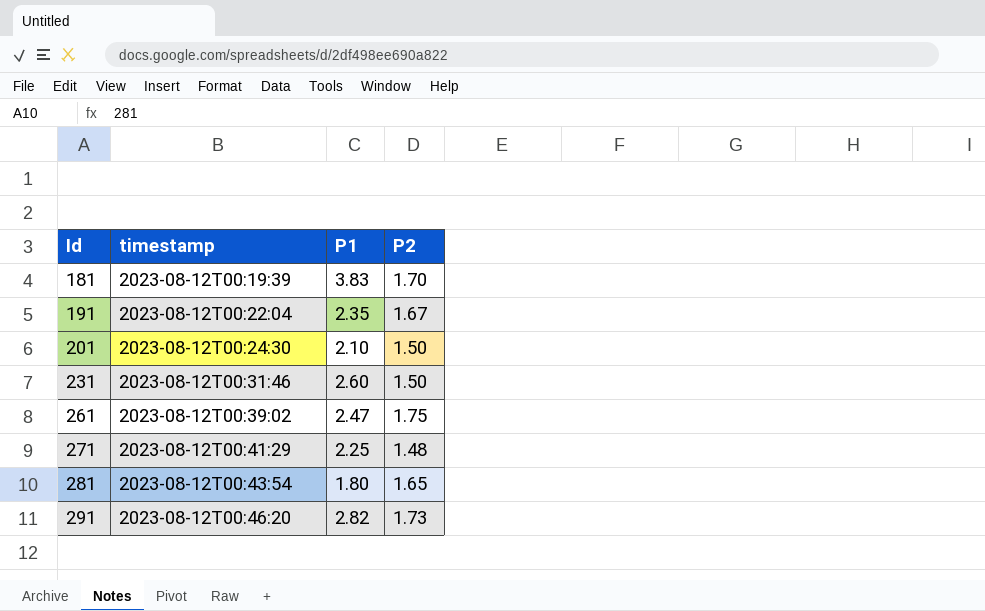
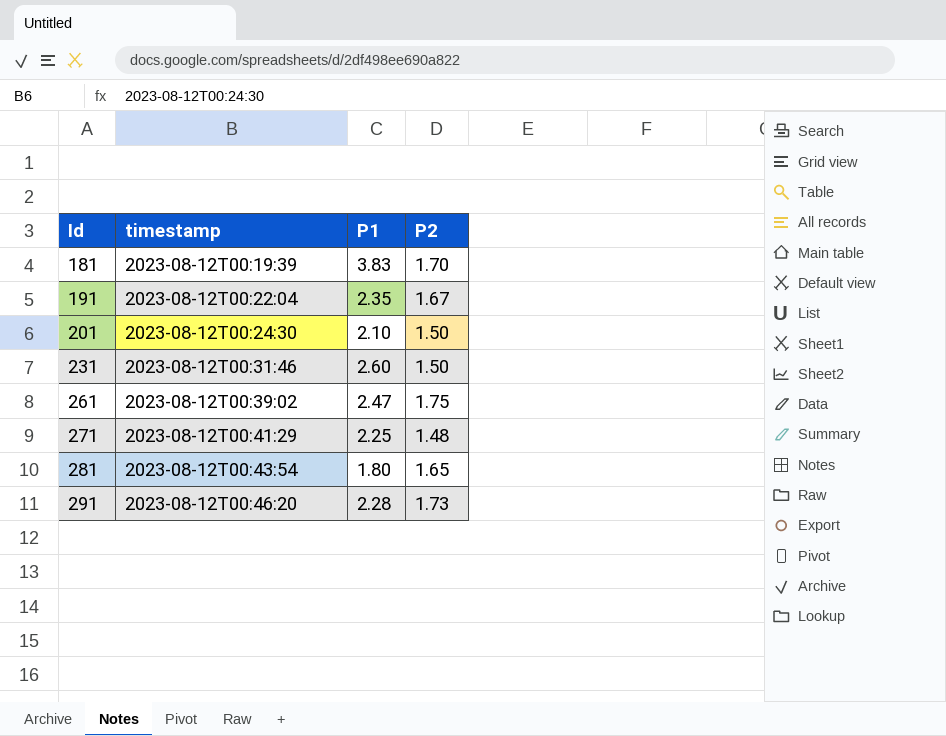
291 | P1: 2.82 -> 2.28

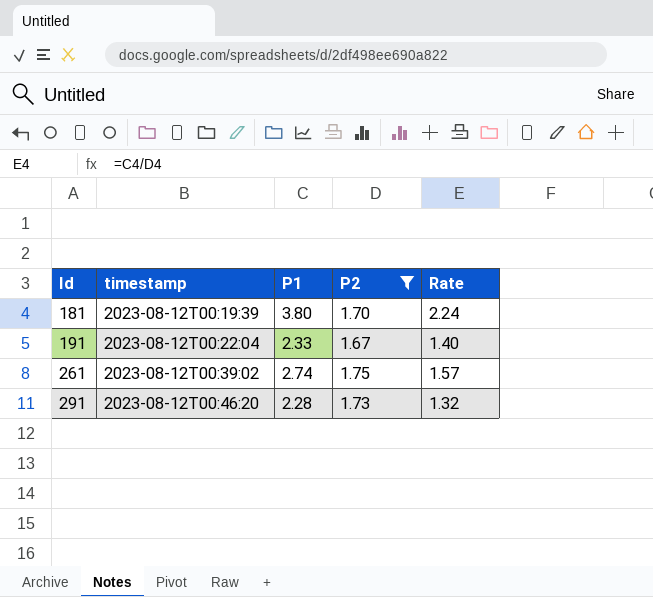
filter: none -> P2 >= 1.67
column Rate | formula: none -> [P1] / [P2]
181 | P1: 3.83 -> 3.80
191 | P1: 2.35 -> 2.33
261 | P1: 2.47 -> 2.74

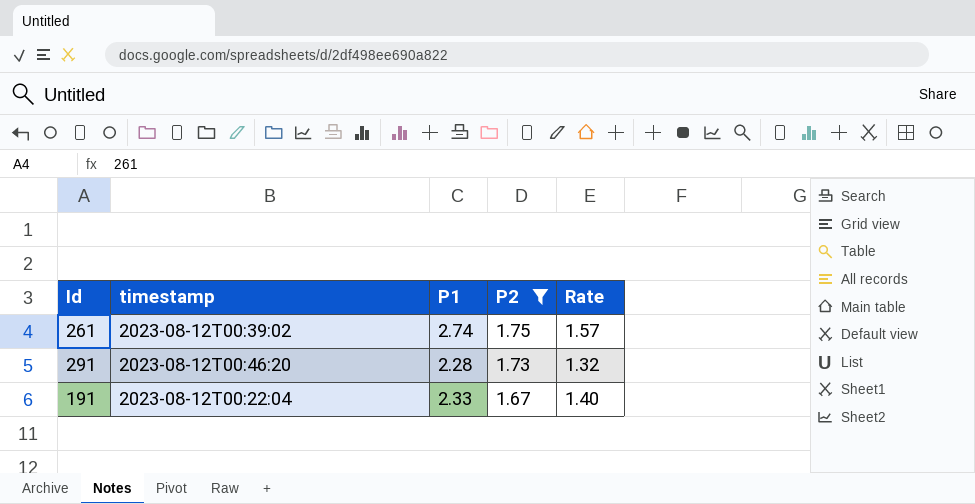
row order: Id ascending -> P2 descending
row 181: 2023-08-12T00:19:39 | 3.80 | 1.70 | 2.24 -> none

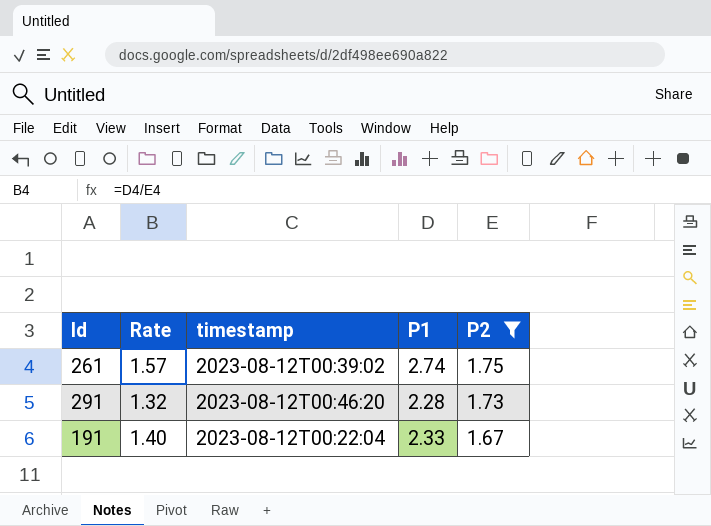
column Rate | position: 5 -> 2

